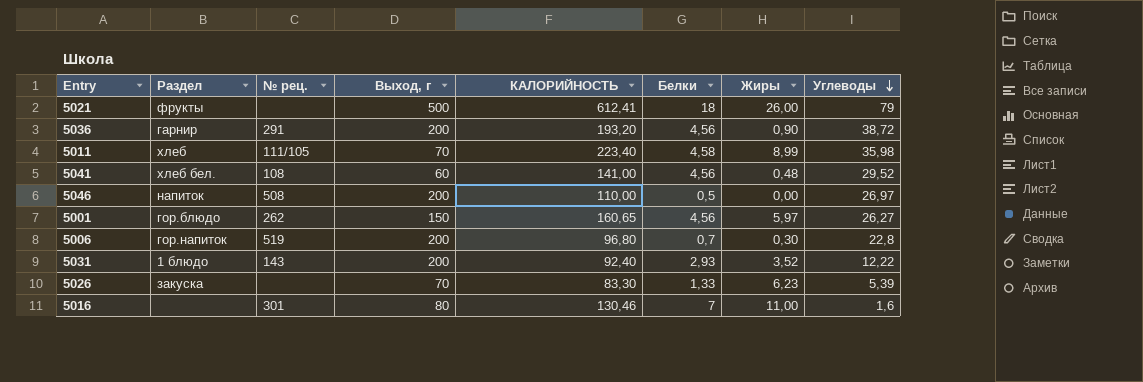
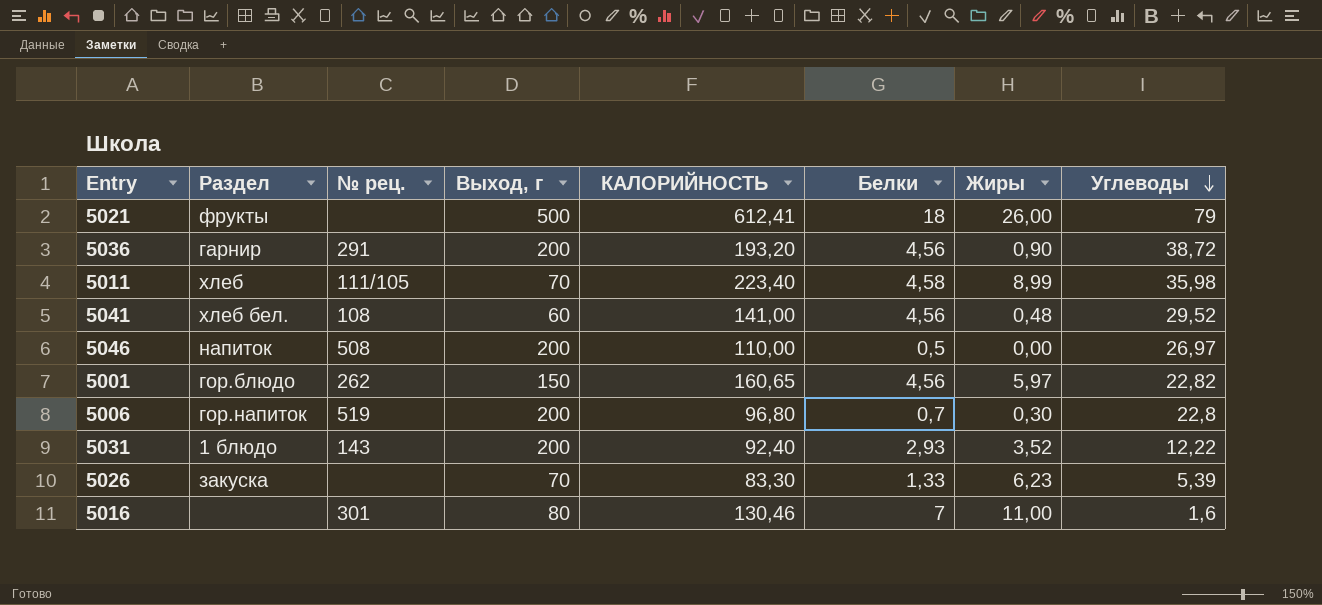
5001 | Углеводы: 26,27 -> 22,82

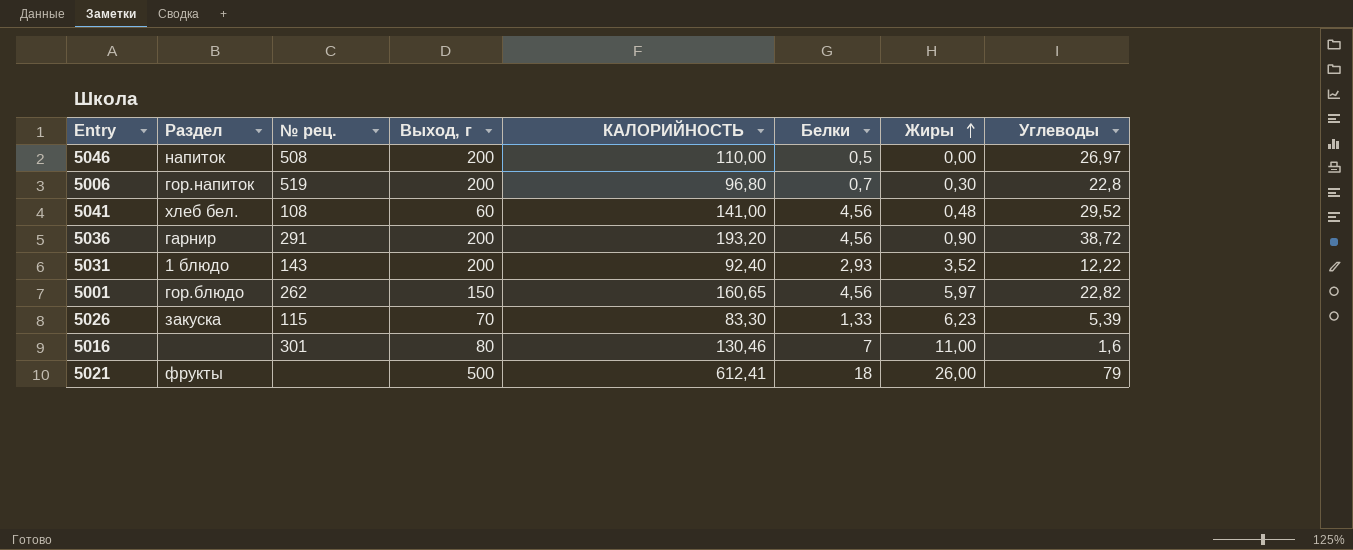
row order: Углеводы descending -> Жиры ascending
row 5011: хлеб | 111/105 | 70 | 223,40 | 4,58 | 8,99 | 35,98 -> none
5026 | № рец.: none -> 115

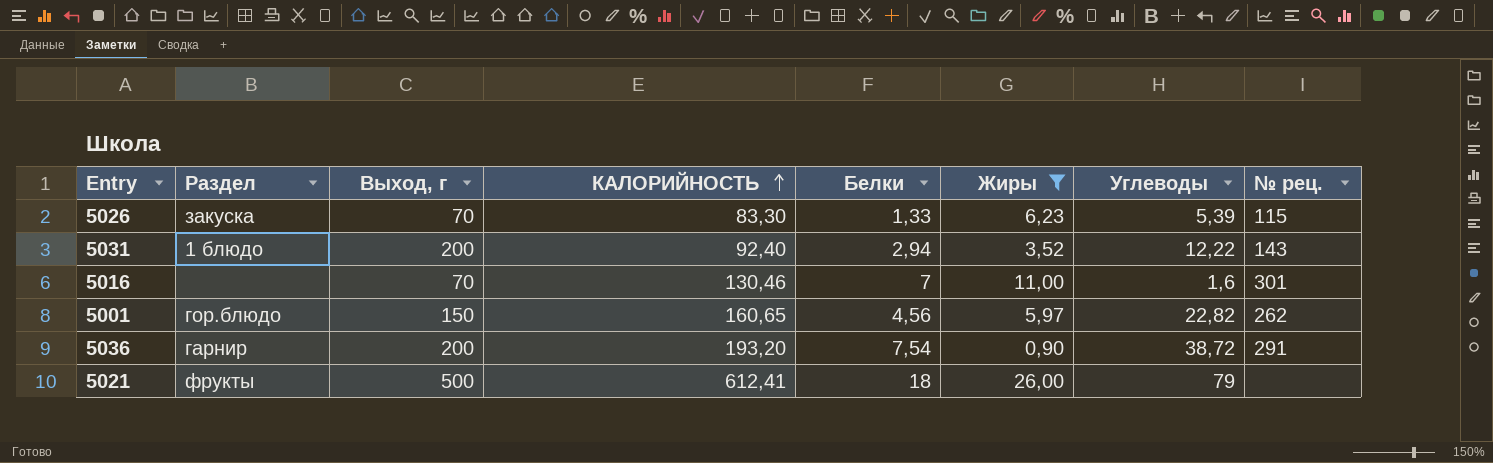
filter: none -> Жиры >= 0,90
row order: Жиры ascending -> КАЛОРИЙНОСТЬ ascending
column № рец. | position: 3 -> 8
5031 | Белки: 2,93 -> 2,94
5016 | Выход, г: 80 -> 70
5036 | Белки: 4,56 -> 7,54

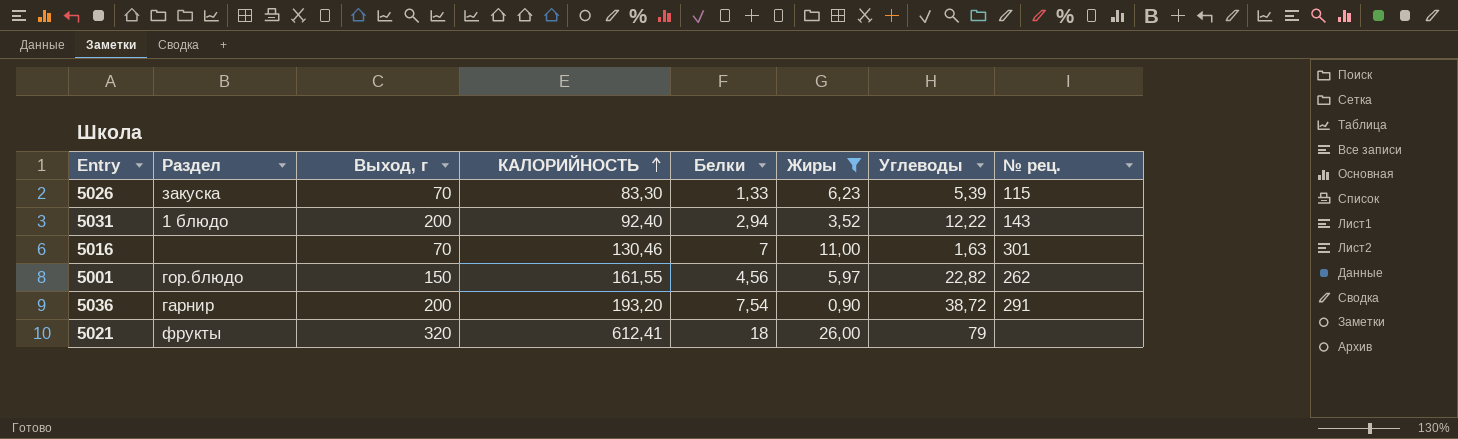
5016 | Углеводы: 1,6 -> 1,63
5001 | КАЛОРИЙНОСТЬ: 160,65 -> 161,55
5021 | Выход, г: 500 -> 320

